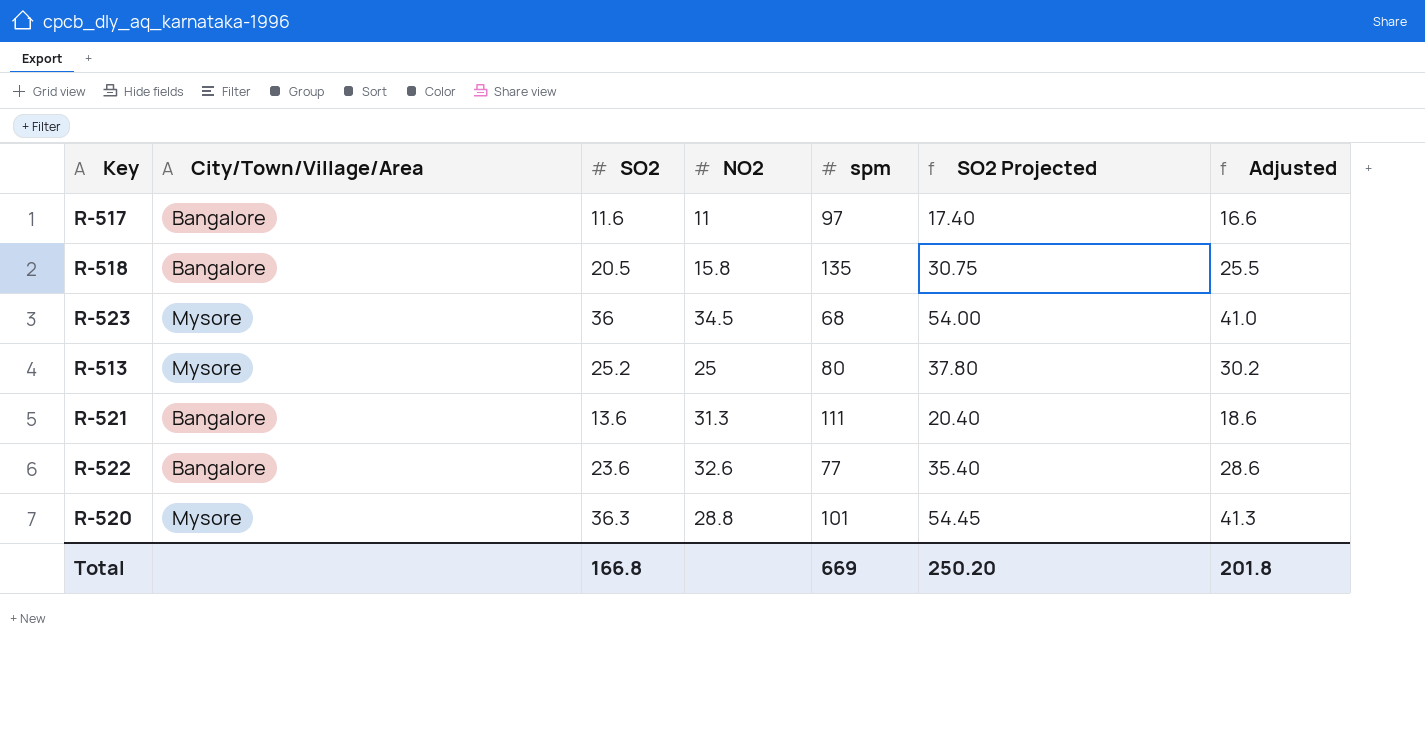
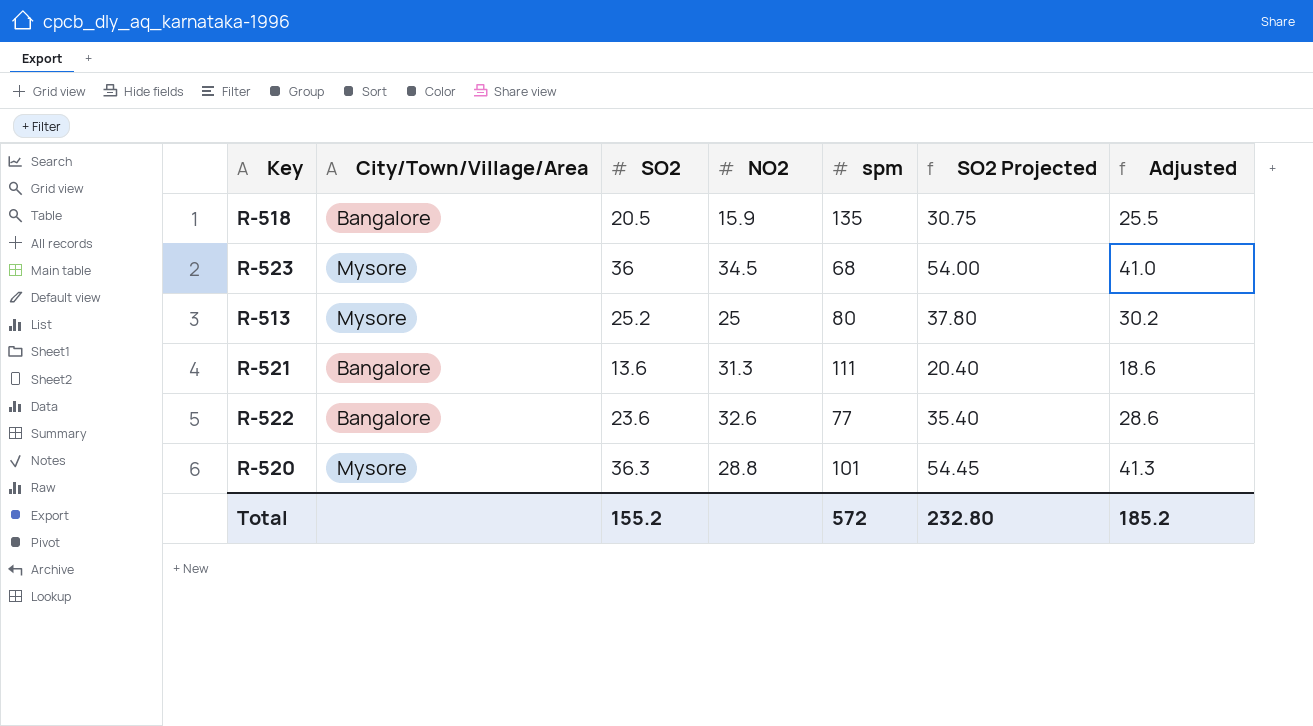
row R-517: Bangalore | 11.6 | 11 | 97 | 17.40 | 16.6 -> none
R-518 | NO2: 15.8 -> 15.9
Total | SO2: 166.8 -> 155.2
Total | spm: 669 -> 572
Total | SO2 Projected: 250.20 -> 232.80
Total | Adjusted: 201.8 -> 185.2

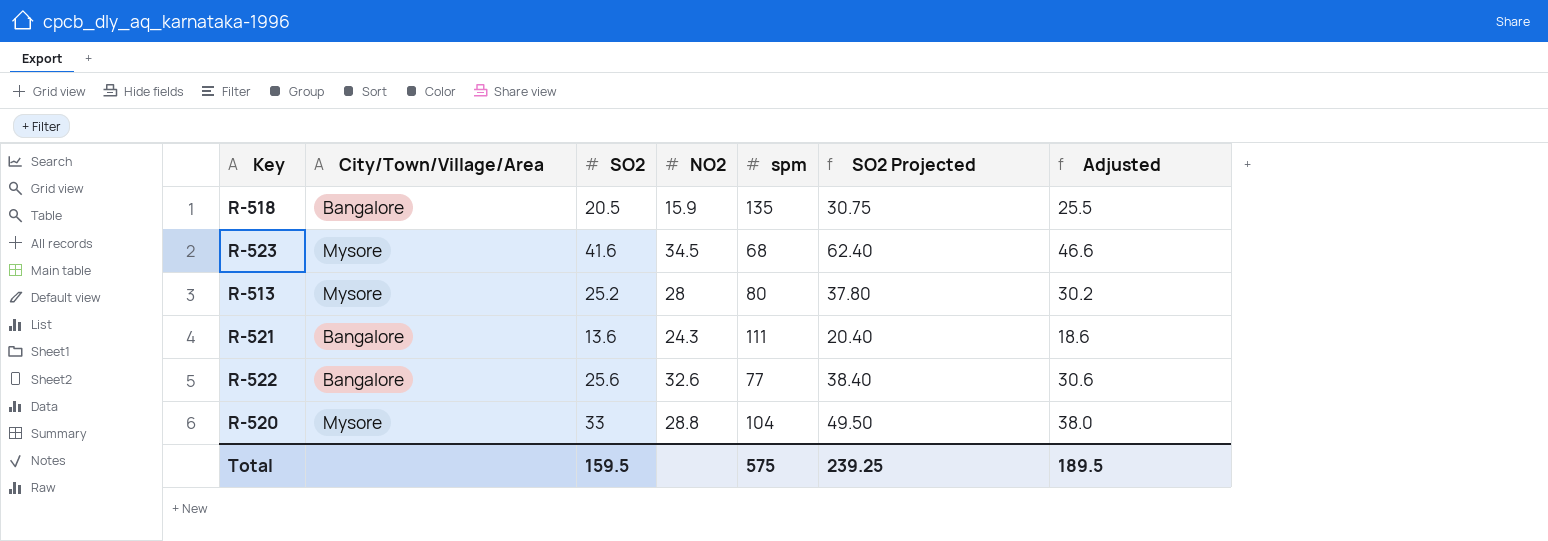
R-523 | SO2: 36 -> 41.6
R-523 | SO2 Projected: 54.00 -> 62.40
R-523 | Adjusted: 41.0 -> 46.6
R-513 | NO2: 25 -> 28
R-521 | NO2: 31.3 -> 24.3
R-522 | SO2: 23.6 -> 25.6
R-522 | SO2 Projected: 35.40 -> 38.40
R-522 | Adjusted: 28.6 -> 30.6
R-520 | SO2: 36.3 -> 33
R-520 | spm: 101 -> 104
R-520 | SO2 Projected: 54.45 -> 49.50
R-520 | Adjusted: 41.3 -> 38.0
Total | SO2: 155.2 -> 159.5
Total | spm: 572 -> 575
Total | SO2 Projected: 232.80 -> 239.25
Total | Adjusted: 185.2 -> 189.5

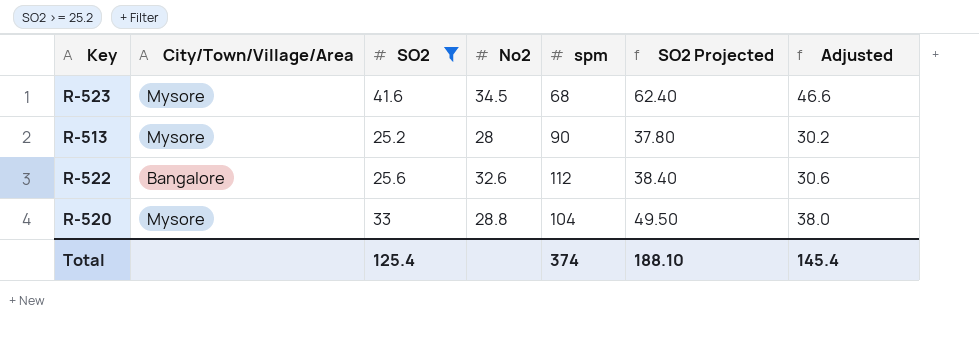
filter: none -> SO2 >= 25.2
column name: NO2 -> No2
R-513 | spm: 80 -> 90
R-522 | spm: 77 -> 112
Total | SO2: 159.5 -> 125.4
Total | spm: 575 -> 374
Total | SO2 Projected: 239.25 -> 188.10
Total | Adjusted: 189.5 -> 145.4

